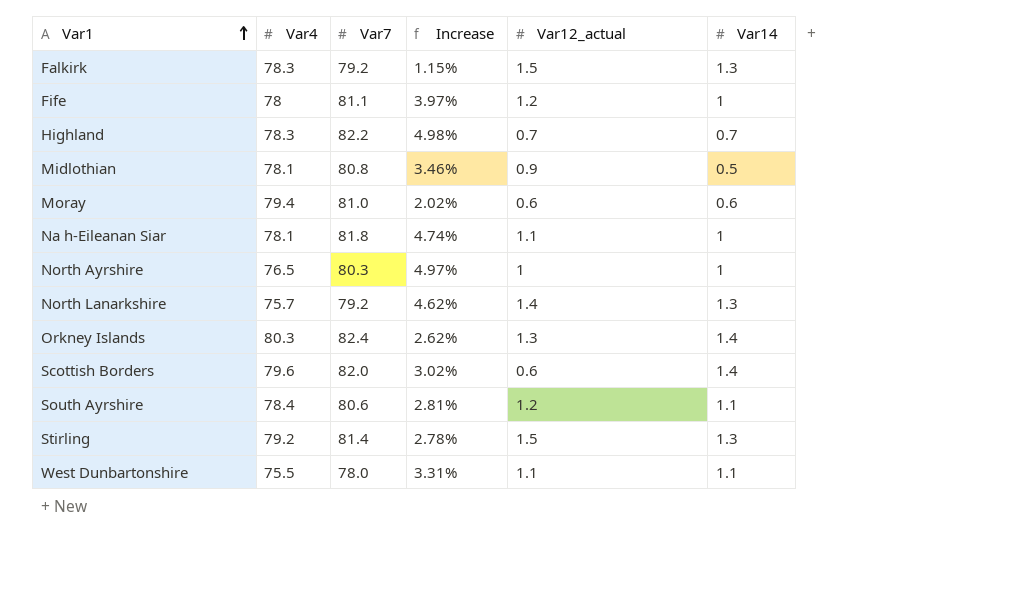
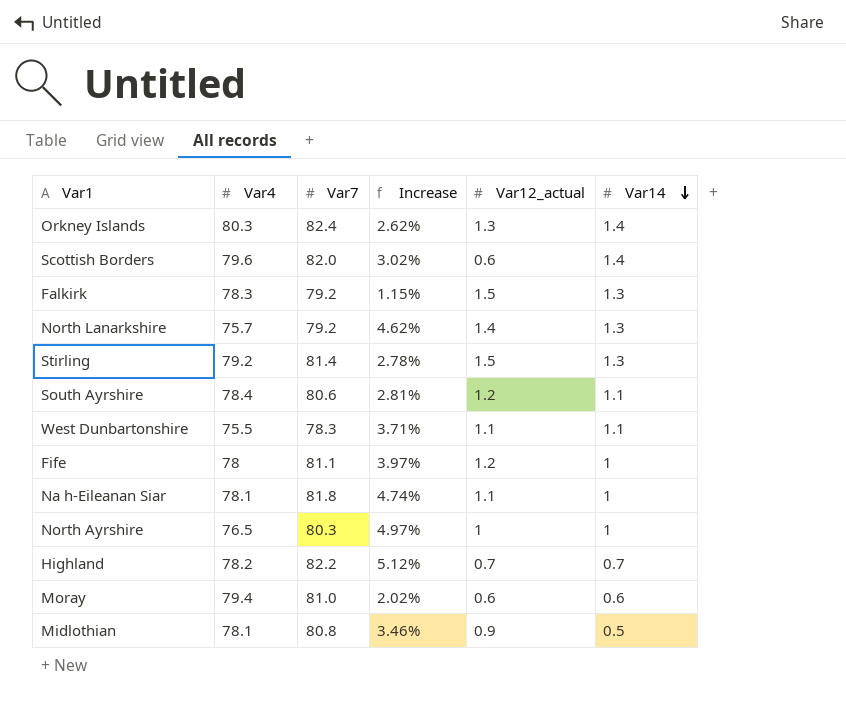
row order: Var1 ascending -> Var14 descending
West Dunbartonshire | Var7: 78.0 -> 78.3
West Dunbartonshire | Increase: 3.31% -> 3.71%
Highland | Var4: 78.3 -> 78.2
Highland | Increase: 4.98% -> 5.12%

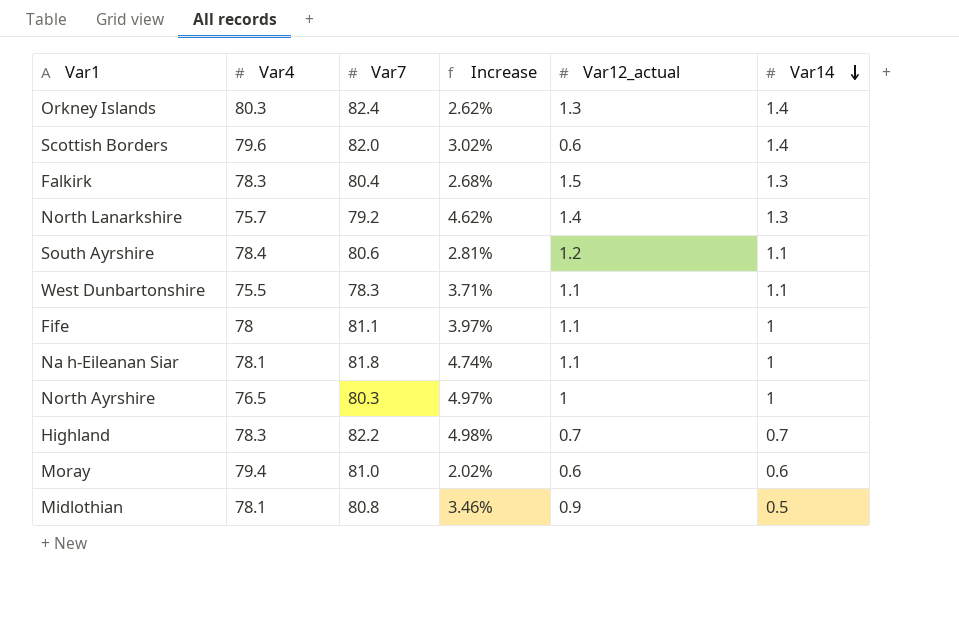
row Stirling: 79.2 | 81.4 | 2.78% | 1.5 | 1.3 -> none
Falkirk | Var7: 79.2 -> 80.4
Falkirk | Increase: 1.15% -> 2.68%
Fife | Var12_actual: 1.2 -> 1.1
Highland | Var4: 78.2 -> 78.3
Highland | Increase: 5.12% -> 4.98%

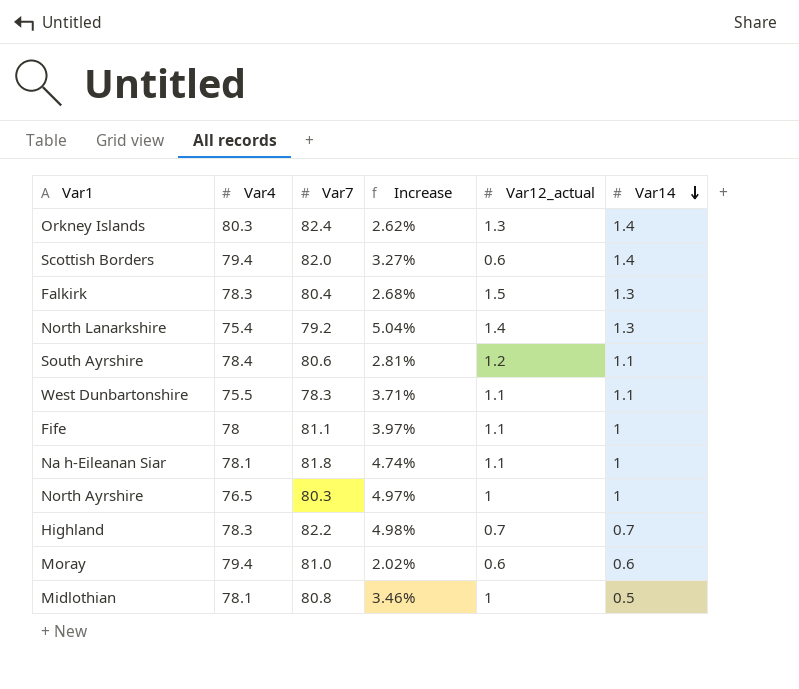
Scottish Borders | Var4: 79.6 -> 79.4
Scottish Borders | Increase: 3.02% -> 3.27%
North Lanarkshire | Var4: 75.7 -> 75.4
North Lanarkshire | Increase: 4.62% -> 5.04%
Midlothian | Var12_actual: 0.9 -> 1

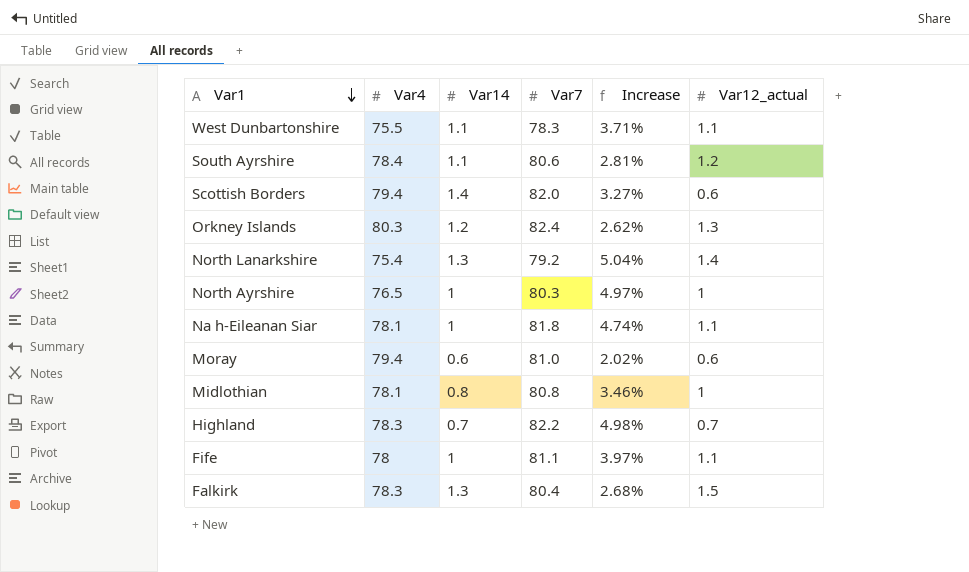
row order: Var14 descending -> Var1 descending
column Var14 | position: 6 -> 3
Orkney Islands | Var14: 1.4 -> 1.2
Midlothian | Var14: 0.5 -> 0.8

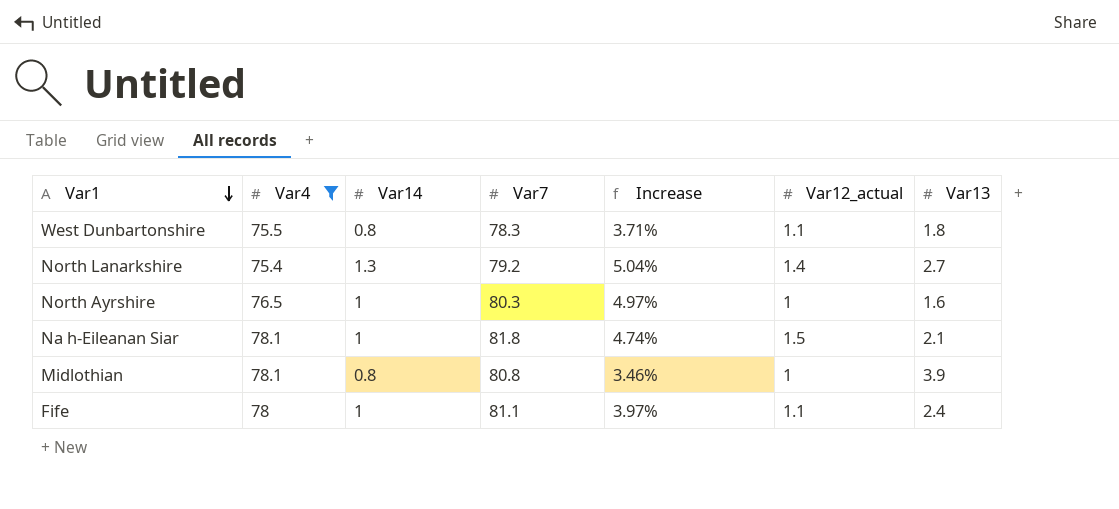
filter: none -> Var4 <= 78.1
column Var13 | position: none -> 7
West Dunbartonshire | Var14: 1.1 -> 0.8
Na h-Eileanan Siar | Var12_actual: 1.1 -> 1.5

